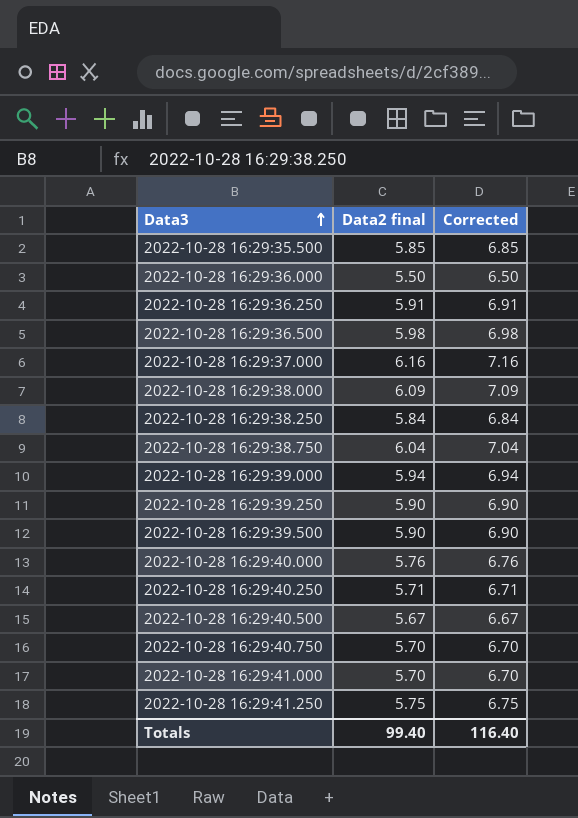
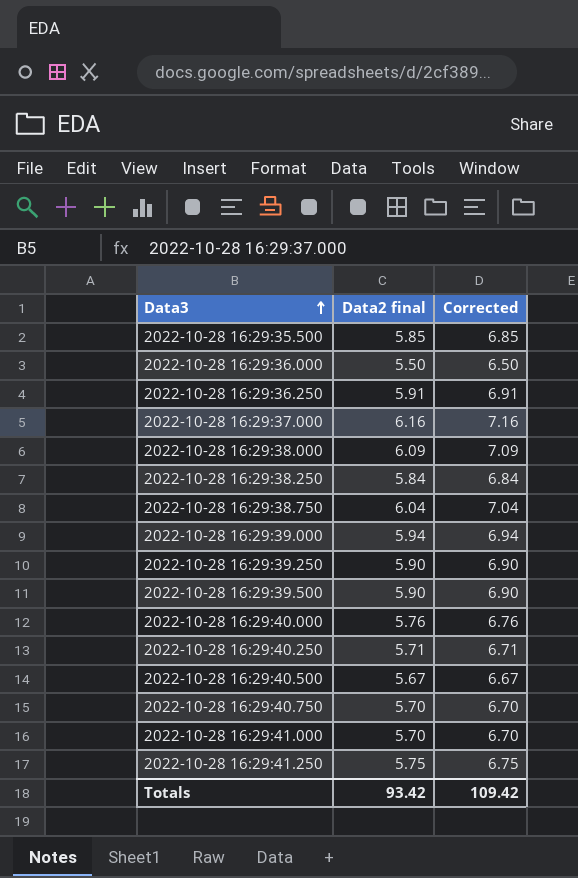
row 2022-10-28 16:29:36.500: 5.98 | 6.98 -> none
Totals | Data2 final: 99.40 -> 93.42
Totals | Corrected: 116.40 -> 109.42

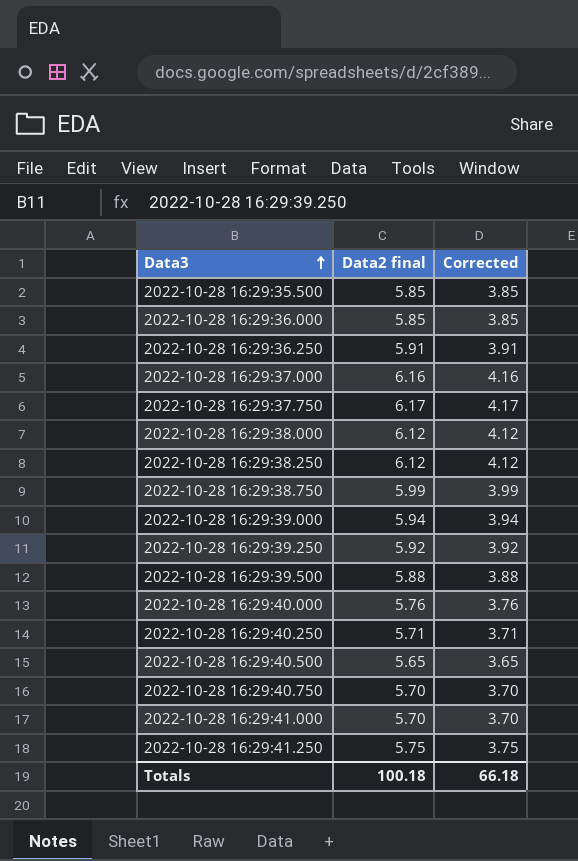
column Corrected | formula: [Data2 final] + 1 -> [Data2 final] - 2
2022-10-28 16:29:36.000 | Data2 final: 5.50 -> 5.85
row 2022-10-28 16:29:37.750: none -> 6.17 | 4.17
2022-10-28 16:29:38.000 | Data2 final: 6.09 -> 6.12
2022-10-28 16:29:38.250 | Data2 final: 5.84 -> 6.12
2022-10-28 16:29:38.750 | Data2 final: 6.04 -> 5.99
2022-10-28 16:29:39.250 | Data2 final: 5.90 -> 5.92
2022-10-28 16:29:39.500 | Data2 final: 5.90 -> 5.88
2022-10-28 16:29:40.500 | Data2 final: 5.67 -> 5.65
Totals | Data2 final: 93.42 -> 100.18
Totals | Corrected: 109.42 -> 66.18

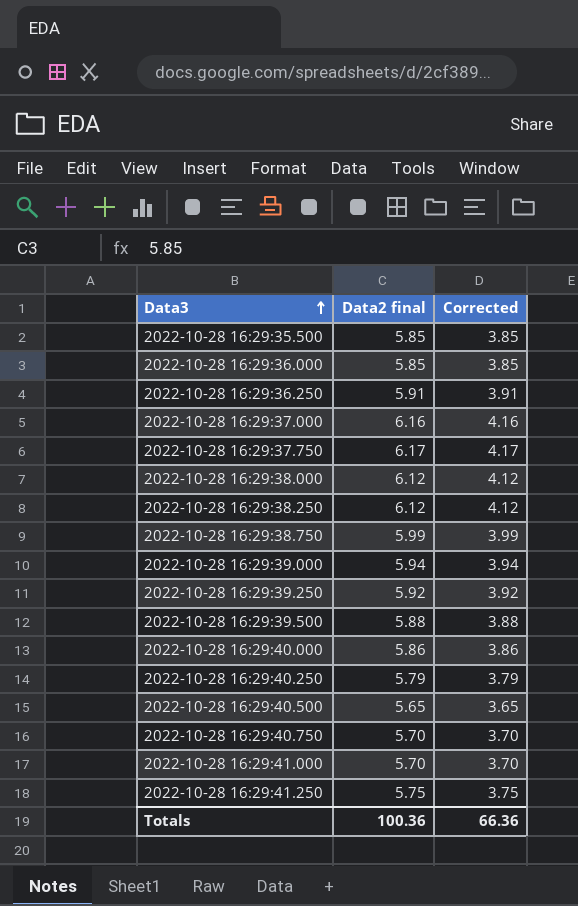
2022-10-28 16:29:40.000 | Data2 final: 5.76 -> 5.86
2022-10-28 16:29:40.000 | Corrected: 3.76 -> 3.86
2022-10-28 16:29:40.250 | Data2 final: 5.71 -> 5.79
2022-10-28 16:29:40.250 | Corrected: 3.71 -> 3.79
Totals | Data2 final: 100.18 -> 100.36
Totals | Corrected: 66.18 -> 66.36

